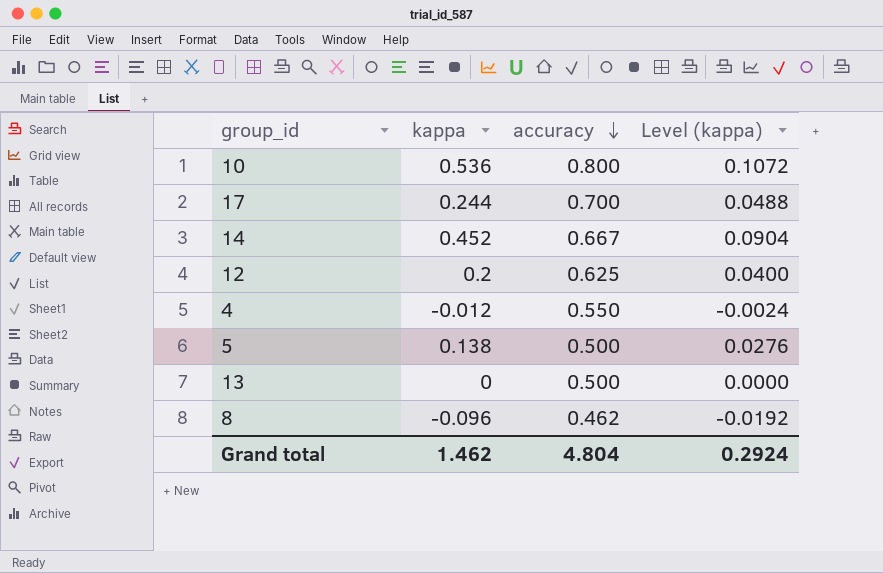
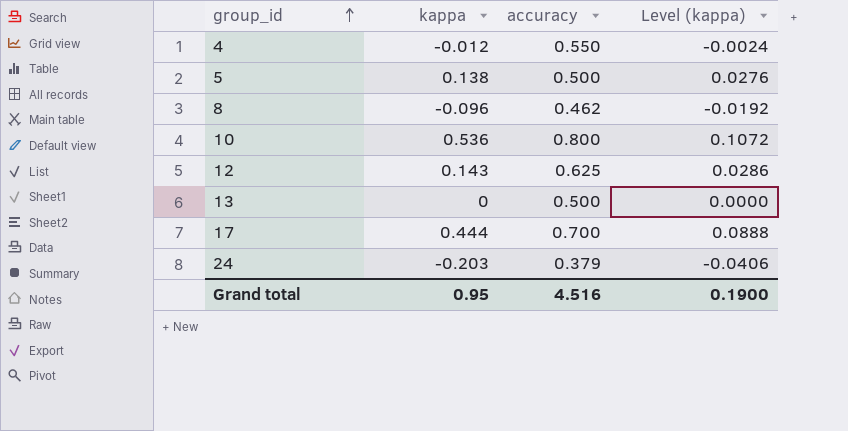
row order: accuracy descending -> group_id ascending
row 14: 0.452 | 0.667 | 0.0904 -> none
12 | kappa: 0.2 -> 0.143
12 | Level (kappa): 0.0400 -> 0.0286
17 | kappa: 0.244 -> 0.444
17 | Level (kappa): 0.0488 -> 0.0888
row 24: none -> -0.203 | 0.379 | -0.0406
Grand total | kappa: 1.462 -> 0.95
Grand total | accuracy: 4.804 -> 4.516
Grand total | Level (kappa): 0.2924 -> 0.1900

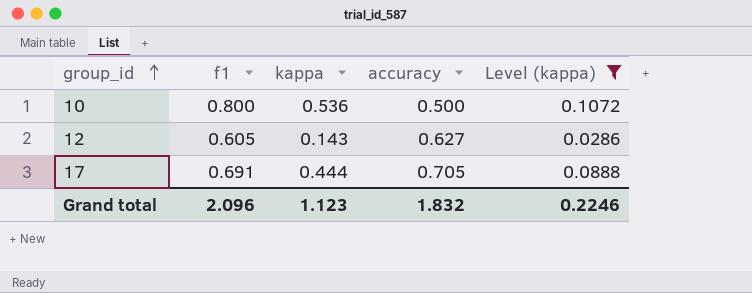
filter: none -> Level (kappa) >= 0.0286
column f1 | position: none -> 2
10 | accuracy: 0.800 -> 0.500
12 | accuracy: 0.625 -> 0.627
17 | accuracy: 0.700 -> 0.705
Grand total | kappa: 0.95 -> 1.123
Grand total | accuracy: 4.516 -> 1.832
Grand total | Level (kappa): 0.1900 -> 0.2246

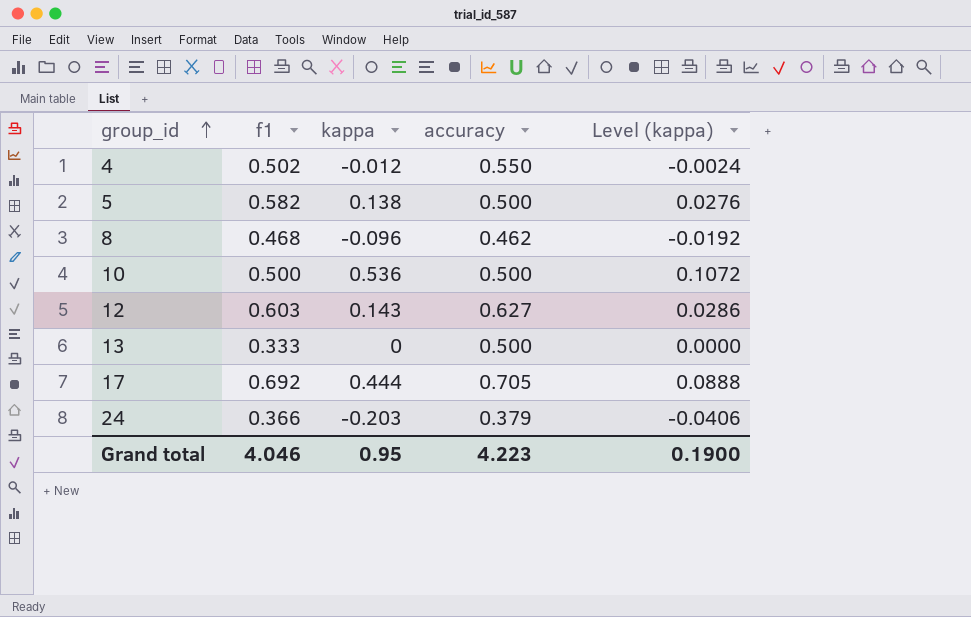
filter: Level (kappa) >= 0.0286 -> none
10 | f1: 0.800 -> 0.500
12 | f1: 0.605 -> 0.603
17 | f1: 0.691 -> 0.692
Grand total | f1: 2.096 -> 4.046
Grand total | kappa: 1.123 -> 0.95
Grand total | accuracy: 1.832 -> 4.223
Grand total | Level (kappa): 0.2246 -> 0.1900

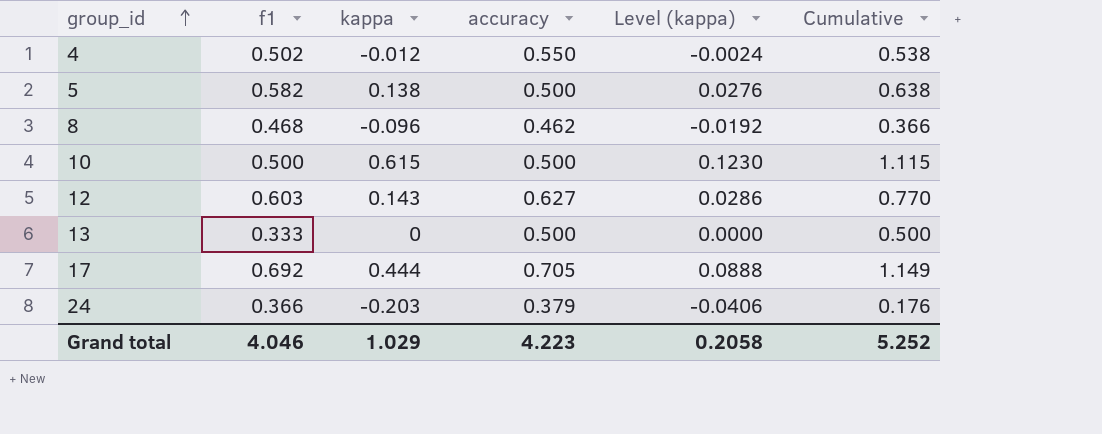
column Cumulative | formula: none -> [kappa] + [accuracy]
10 | kappa: 0.536 -> 0.615
10 | Level (kappa): 0.1072 -> 0.1230
Grand total | kappa: 0.95 -> 1.029
Grand total | Level (kappa): 0.1900 -> 0.2058

